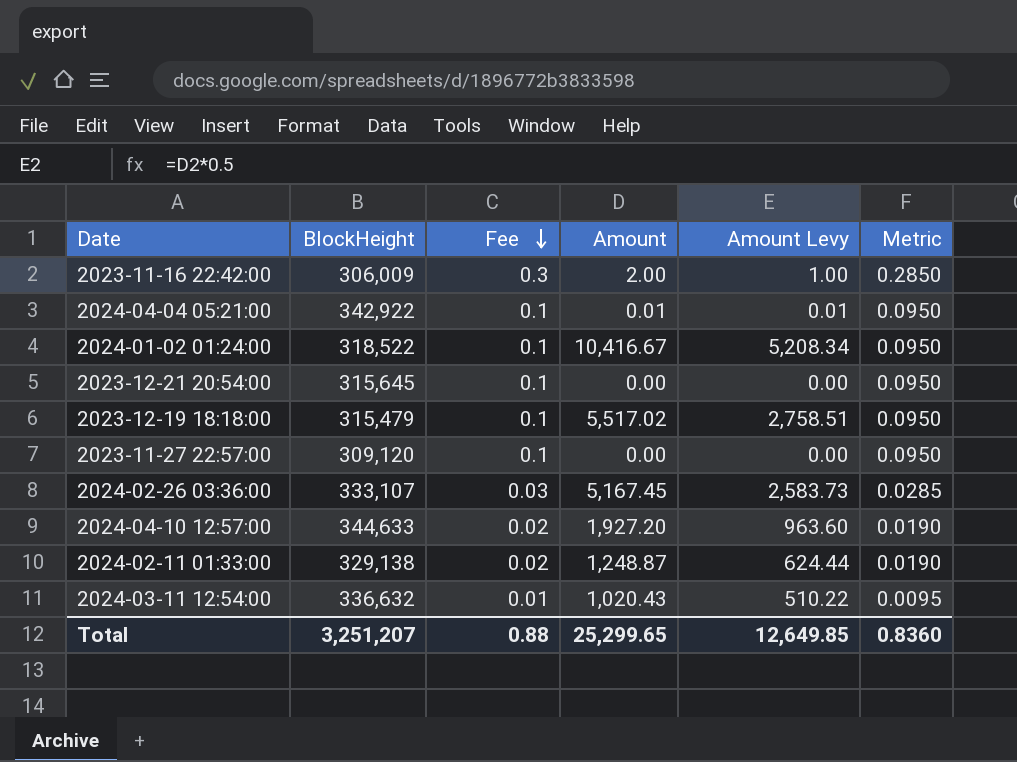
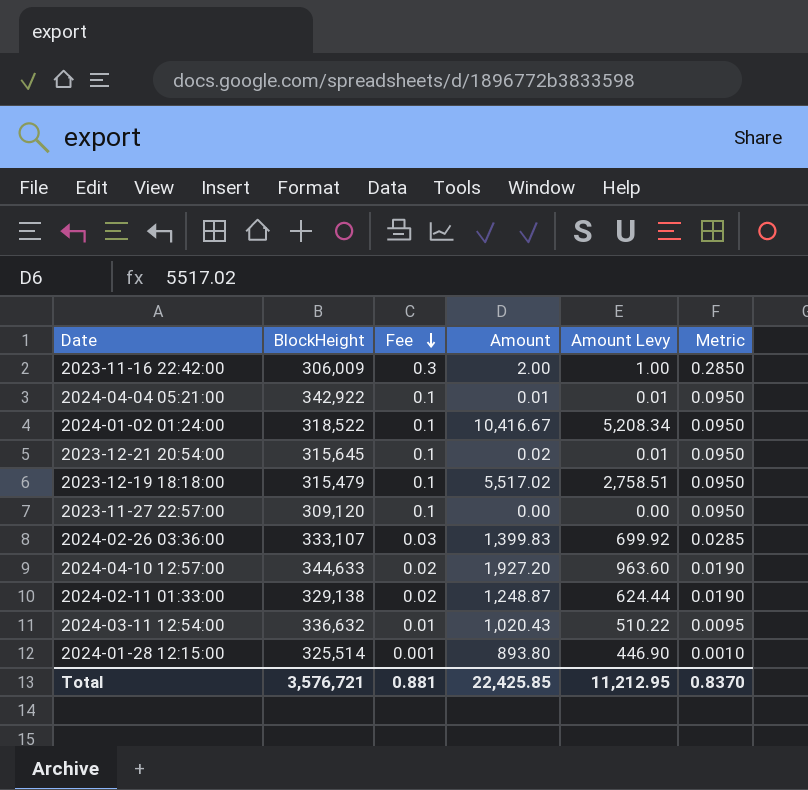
2023-12-21 20:54:00 | Amount: 0.00 -> 0.02
2023-12-21 20:54:00 | Amount Levy: 0.00 -> 0.01
2024-02-26 03:36:00 | Amount: 5,167.45 -> 1,399.83
2024-02-26 03:36:00 | Amount Levy: 2,583.73 -> 699.92
row 2024-01-28 12:15:00: none -> 325,514 | 0.001 | 893.80 | 446.90 | 0.0010
Total | BlockHeight: 3,251,207 -> 3,576,721
Total | Fee: 0.88 -> 0.881
Total | Amount: 25,299.65 -> 22,425.85
Total | Amount Levy: 12,649.85 -> 11,212.95
Total | Metric: 0.8360 -> 0.8370

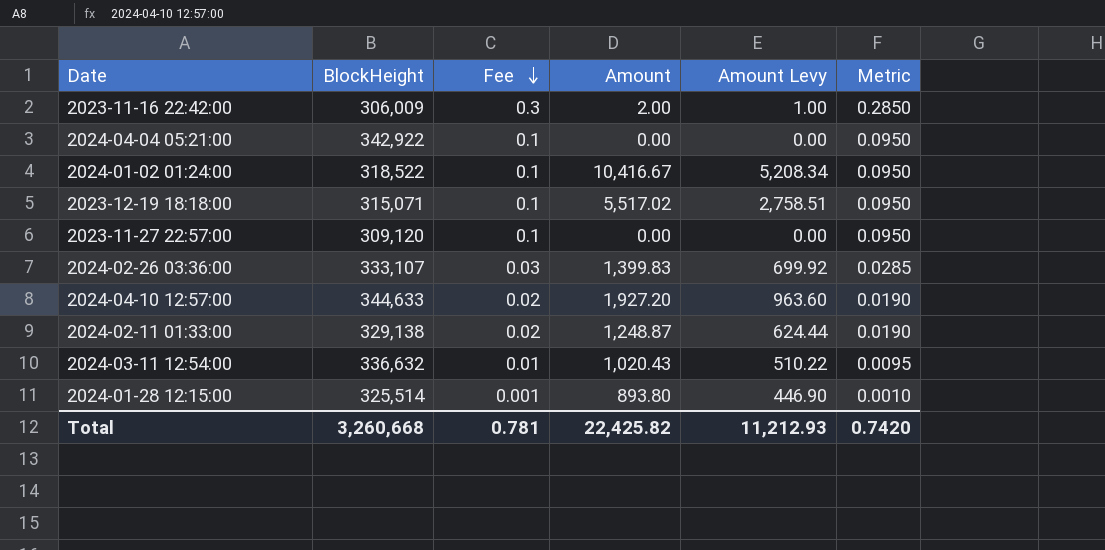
row 2023-12-21 20:54:00: 315,645 | 0.1 | 0.02 | 0.01 | 0.0950 -> none
2024-04-04 05:21:00 | Amount: 0.01 -> 0.00
2024-04-04 05:21:00 | Amount Levy: 0.01 -> 0.00
2023-12-19 18:18:00 | BlockHeight: 315,479 -> 315,071
Total | BlockHeight: 3,576,721 -> 3,260,668
Total | Fee: 0.881 -> 0.781
Total | Amount: 22,425.85 -> 22,425.82
Total | Amount Levy: 11,212.95 -> 11,212.93
Total | Metric: 0.8370 -> 0.7420

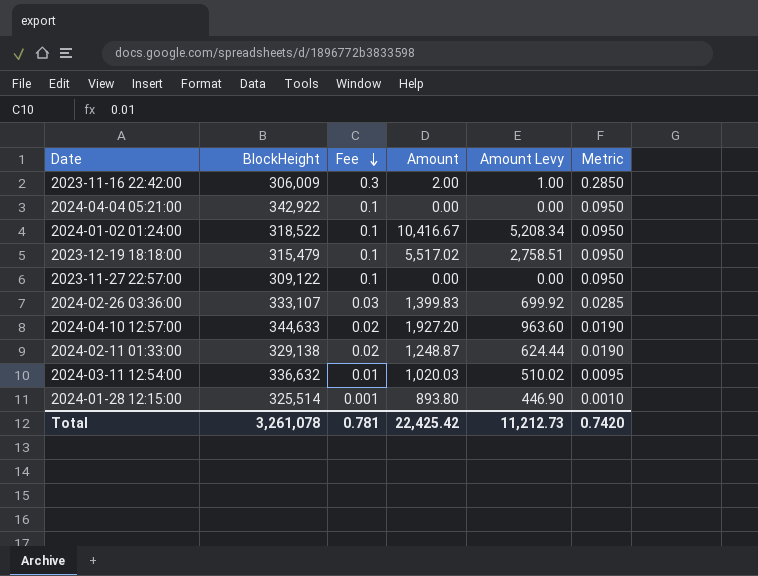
2023-12-19 18:18:00 | BlockHeight: 315,071 -> 315,479
2023-11-27 22:57:00 | BlockHeight: 309,120 -> 309,122
2024-03-11 12:54:00 | Amount: 1,020.43 -> 1,020.03
2024-03-11 12:54:00 | Amount Levy: 510.22 -> 510.02
Total | BlockHeight: 3,260,668 -> 3,261,078
Total | Amount: 22,425.82 -> 22,425.42
Total | Amount Levy: 11,212.93 -> 11,212.73

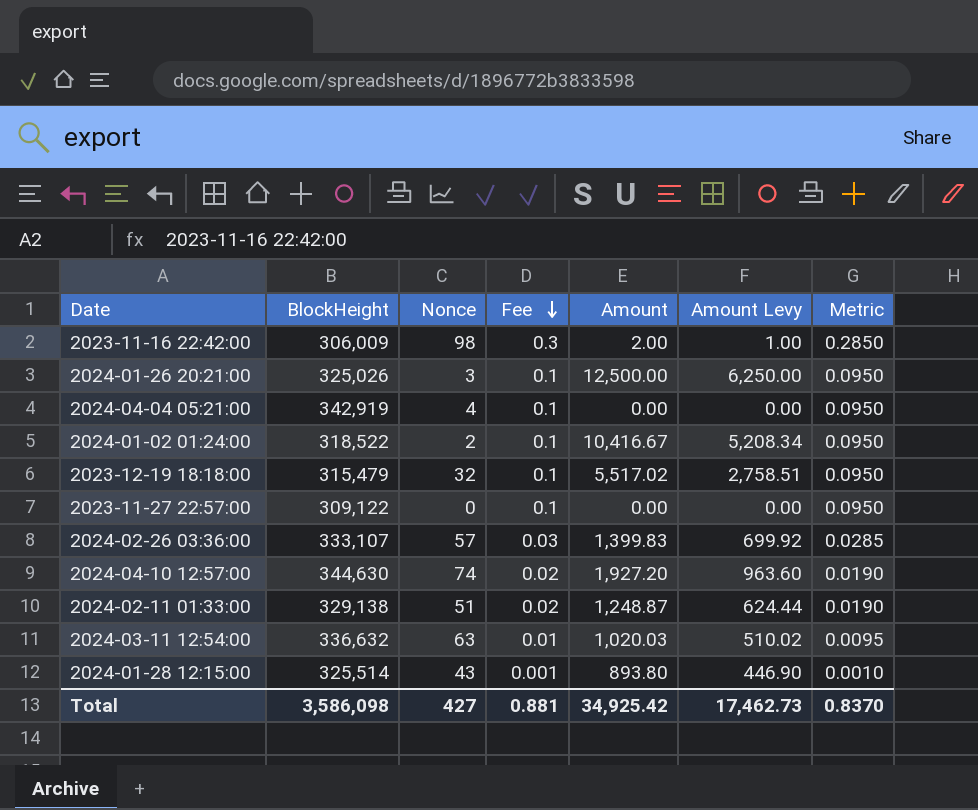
column Nonce | position: none -> 3
row 2024-01-26 20:21:00: none -> 325,026 | 3 | 0.1 | 12,500.00 | 6,250.00 | 0.0950
2024-04-04 05:21:00 | BlockHeight: 342,922 -> 342,919
2024-04-10 12:57:00 | BlockHeight: 344,633 -> 344,630
Total | BlockHeight: 3,261,078 -> 3,586,098
Total | Fee: 0.781 -> 0.881
Total | Amount: 22,425.42 -> 34,925.42
Total | Amount Levy: 11,212.73 -> 17,462.73
Total | Metric: 0.7420 -> 0.8370

